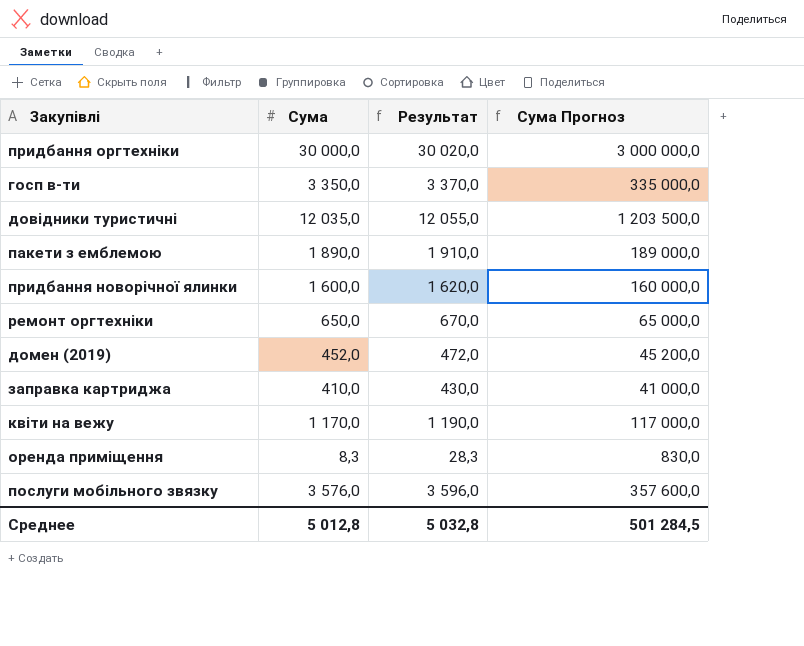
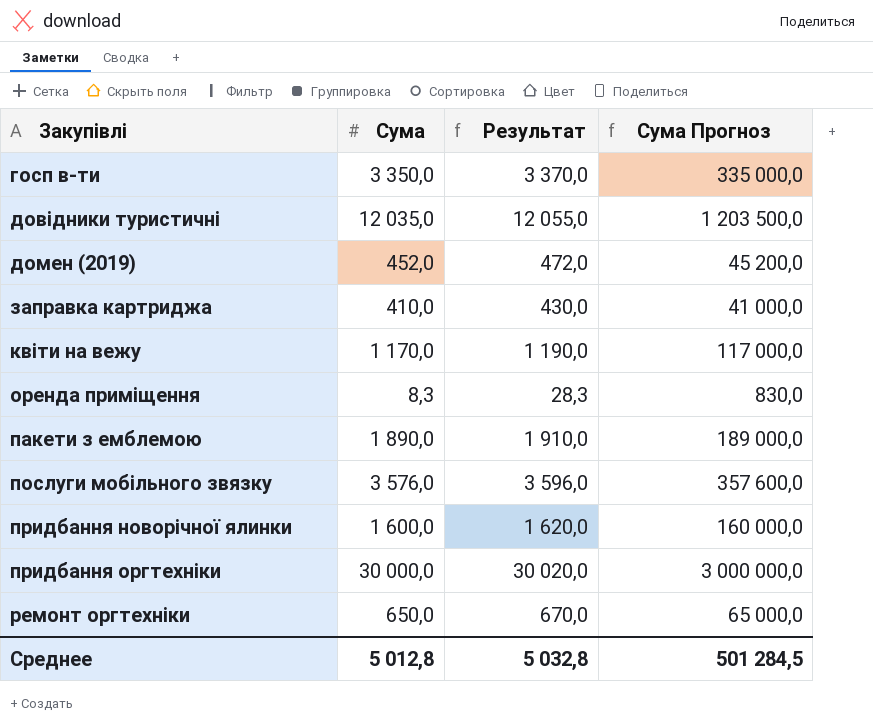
row order: none -> Закупівлі ascending

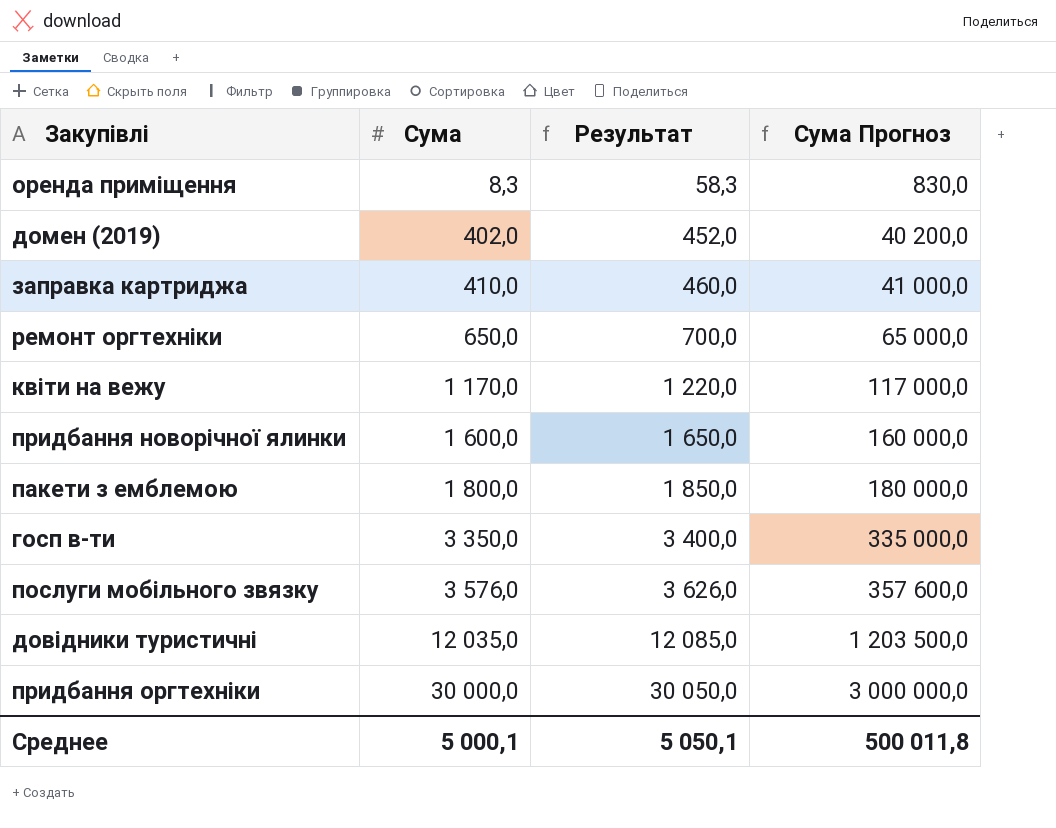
row order: Закупівлі ascending -> Сума ascending
column Результат | formula: [Сума] + 20 -> [Сума] + 50
домен (2019) | Сума: 452,0 -> 402,0
домен (2019) | Сума Прогноз: 45 200,0 -> 40 200,0
пакети з емблемою | Сума: 1 890,0 -> 1 800,0
пакети з емблемою | Сума Прогноз: 189 000,0 -> 180 000,0
Среднее | Сума: 5 012,8 -> 5 000,1
Среднее | Результат: 5 032,8 -> 5 050,1
Среднее | Сума Прогноз: 501 284,5 -> 500 011,8

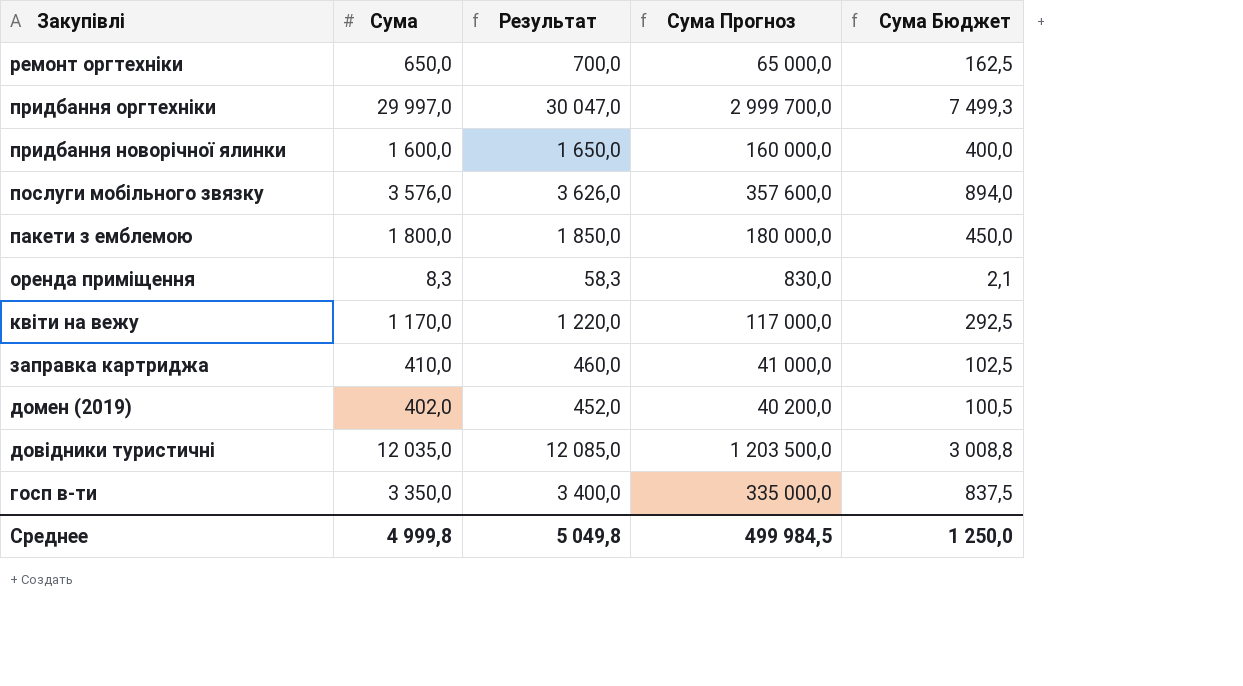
row order: Сума ascending -> Закупівлі descending
column Сума Бюджет | formula: none -> [Сума] * 0,25
придбання оргтехніки | Сума: 30 000,0 -> 29 997,0
придбання оргтехніки | Результат: 30 050,0 -> 30 047,0
придбання оргтехніки | Сума Прогноз: 3 000 000,0 -> 2 999 700,0
Среднее | Сума: 5 000,1 -> 4 999,8
Среднее | Результат: 5 050,1 -> 5 049,8
Среднее | Сума Прогноз: 500 011,8 -> 499 984,5

